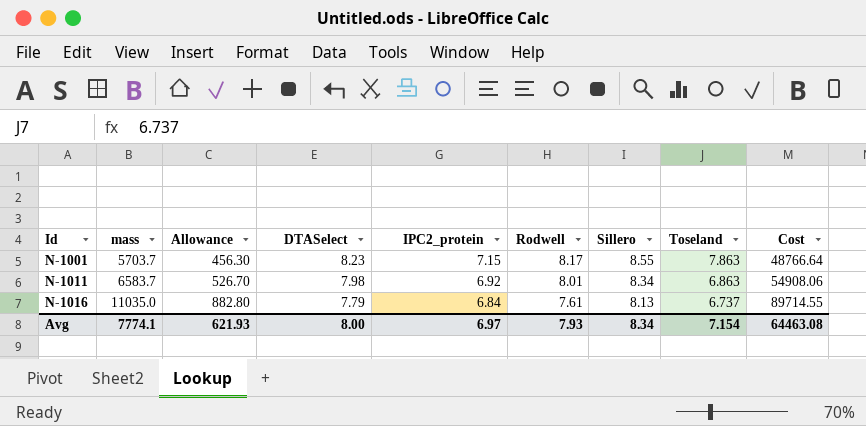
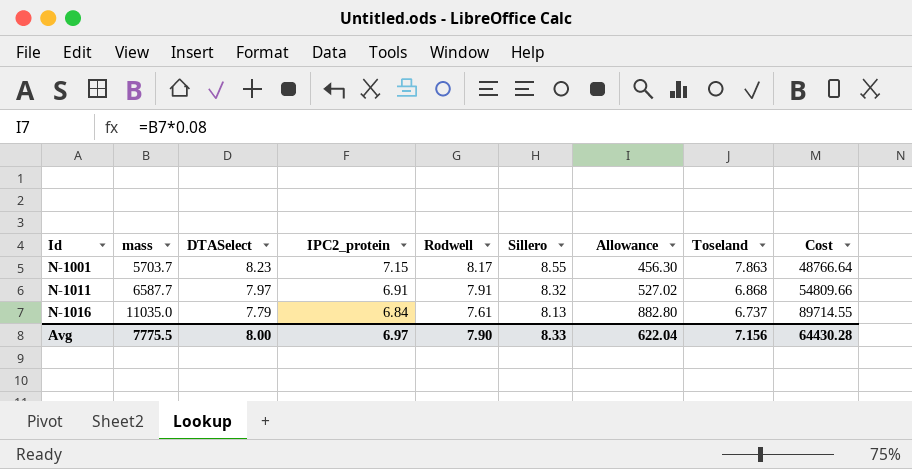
column Allowance | position: 3 -> 7
N-1011 | mass: 6583.7 -> 6587.7
N-1011 | DTASelect: 7.98 -> 7.97
N-1011 | IPC2_protein: 6.92 -> 6.91
N-1011 | Rodwell: 8.01 -> 7.91
N-1011 | Sillero: 8.34 -> 8.32
N-1011 | Allowance: 526.70 -> 527.02
N-1011 | Toseland: 6.863 -> 6.868
N-1011 | Cost: 54908.06 -> 54809.66
Avg | mass: 7774.1 -> 7775.5
Avg | Rodwell: 7.93 -> 7.90
Avg | Sillero: 8.34 -> 8.33
Avg | Allowance: 621.93 -> 622.04
Avg | Toseland: 7.154 -> 7.156
Avg | Cost: 64463.08 -> 64430.28

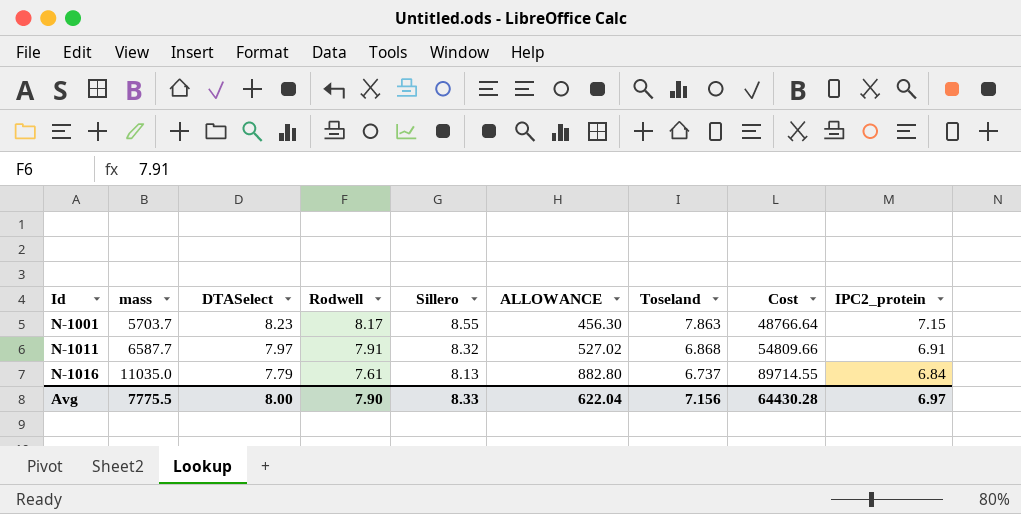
column name: Allowance -> ALLOWANCE
column IPC2_protein | position: 4 -> 9

